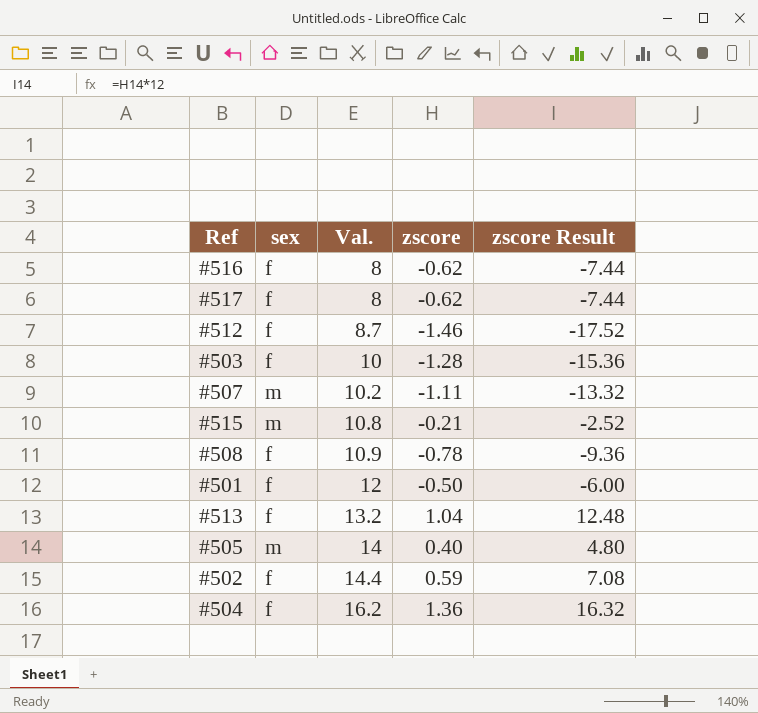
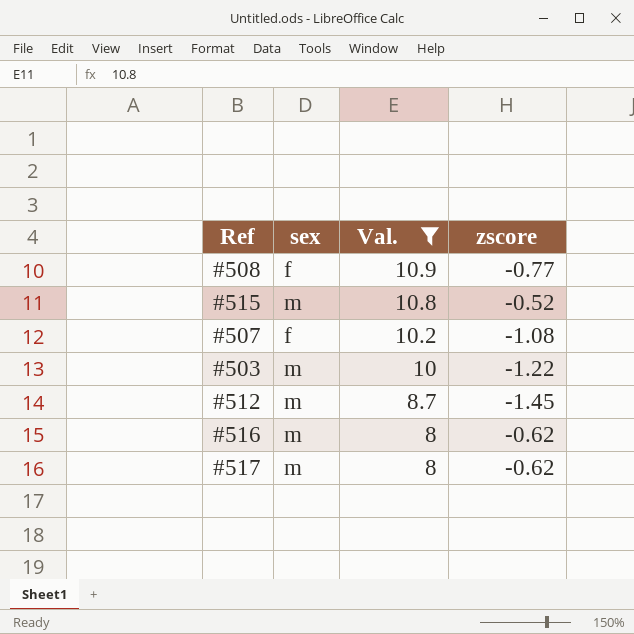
filter: none -> Val. <= 10.9
row order: Val. ascending -> Val. descending
column zscore Result | formula: [zscore] * 12 -> none
#508 | zscore: -0.78 -> -0.77
#515 | zscore: -0.21 -> -0.52
#507 | sex: m -> f
#507 | zscore: -1.11 -> -1.08
#503 | sex: f -> m
#503 | zscore: -1.28 -> -1.22
#512 | sex: f -> m
#512 | zscore: -1.46 -> -1.45
#516 | sex: f -> m
#517 | sex: f -> m

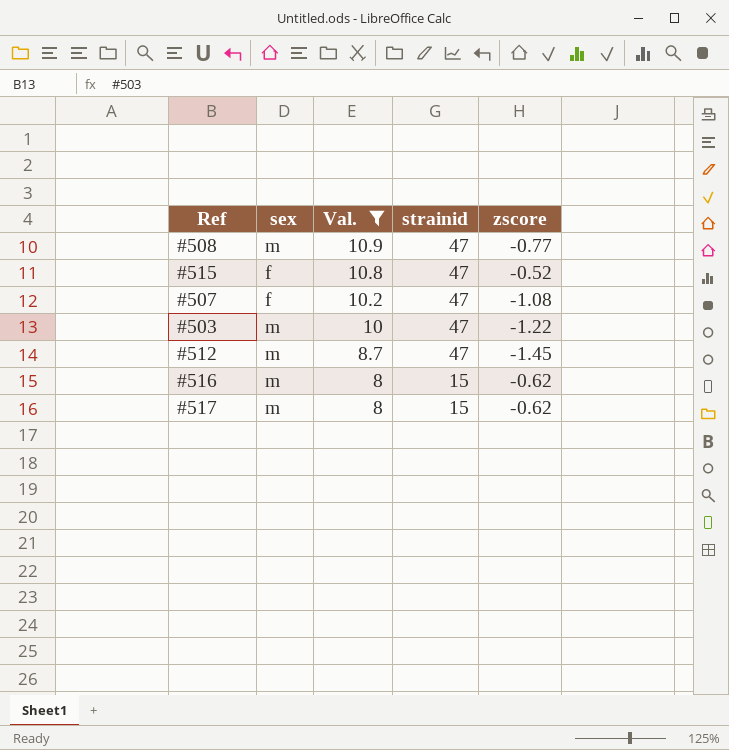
column strainid | position: none -> 4
#508 | sex: f -> m
#515 | sex: m -> f

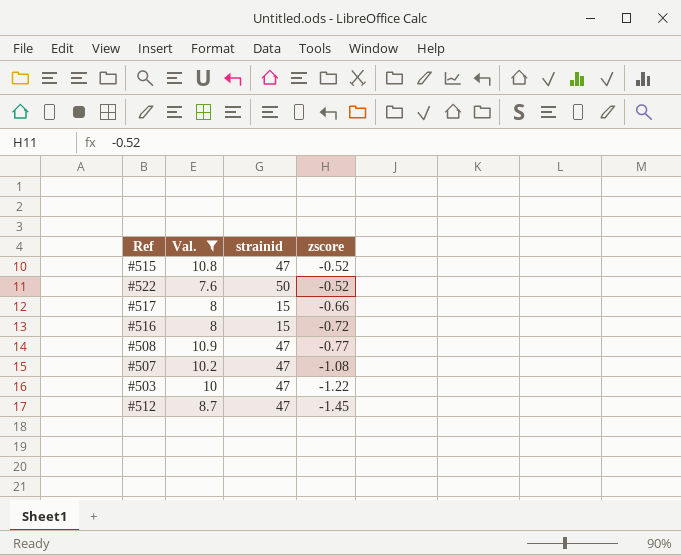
row order: Val. descending -> zscore descending
column sex | position: 2 -> none
row #522: none -> 7.6 | 50 | -0.52
#517 | zscore: -0.62 -> -0.66
#516 | zscore: -0.62 -> -0.72

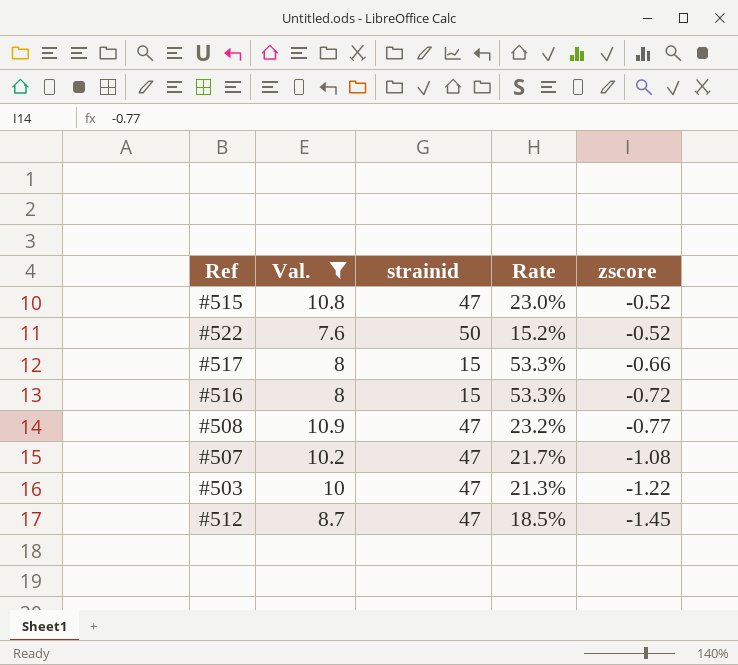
column Rate | formula: none -> [Val.] / [strainid]

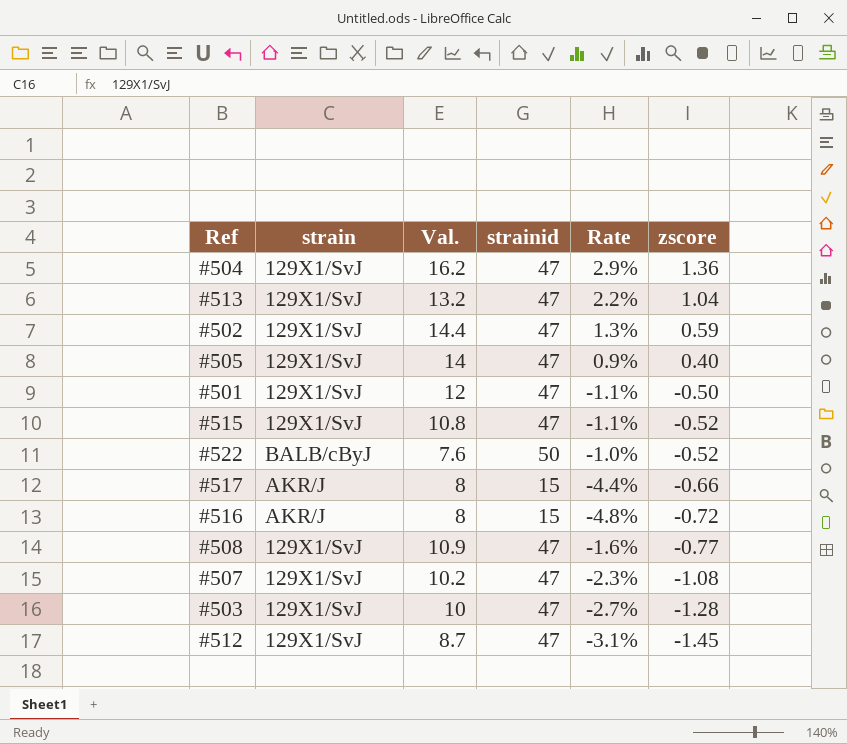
filter: Val. <= 10.9 -> none
column strain | position: none -> 2
column Rate | formula: [Val.] / [strainid] -> [zscore] / [strainid]
#503 | zscore: -1.22 -> -1.28

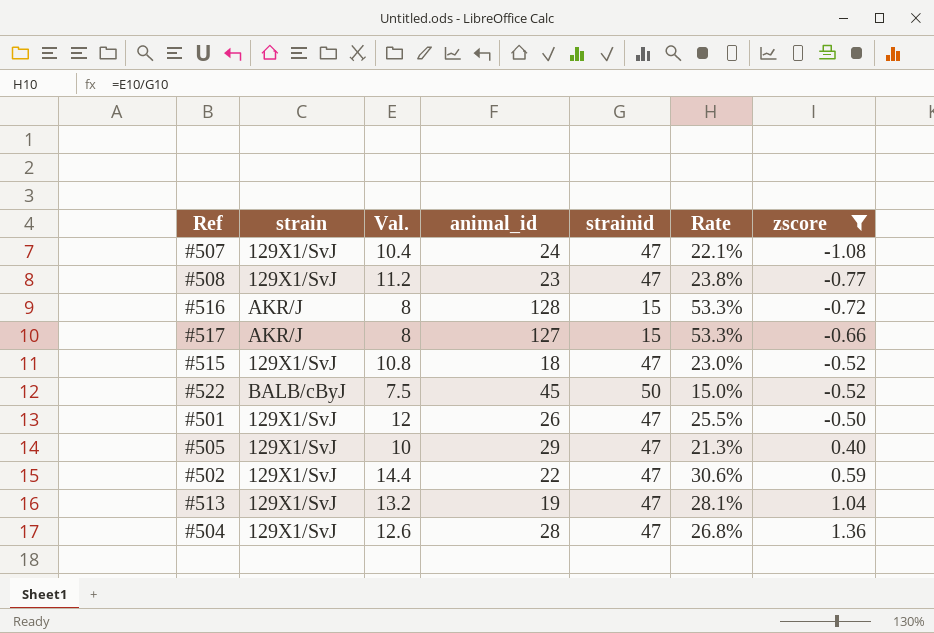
filter: none -> zscore >= -1.08
row order: zscore descending -> zscore ascending
column animal_id | position: none -> 4
column Rate | formula: [zscore] / [strainid] -> [Val.] / [strainid]
#507 | Val.: 10.2 -> 10.4
#508 | Val.: 10.9 -> 11.2
#522 | Val.: 7.6 -> 7.5
#505 | Val.: 14 -> 10
#504 | Val.: 16.2 -> 12.6

